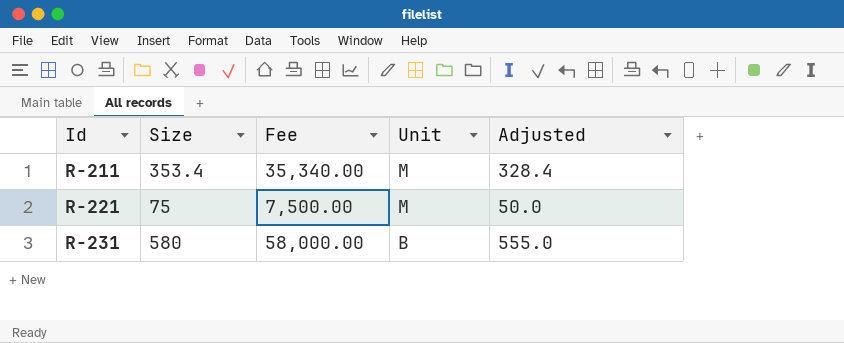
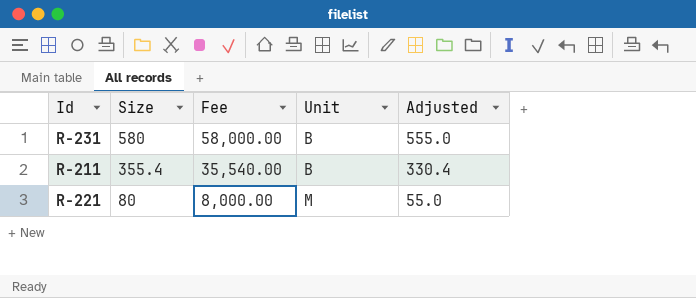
row order: Id ascending -> Size descending
R-211 | Size: 353.4 -> 355.4
R-211 | Fee: 35,340.00 -> 35,540.00
R-211 | Unit: M -> B
R-211 | Adjusted: 328.4 -> 330.4
R-221 | Size: 75 -> 80
R-221 | Fee: 7,500.00 -> 8,000.00
R-221 | Adjusted: 50.0 -> 55.0

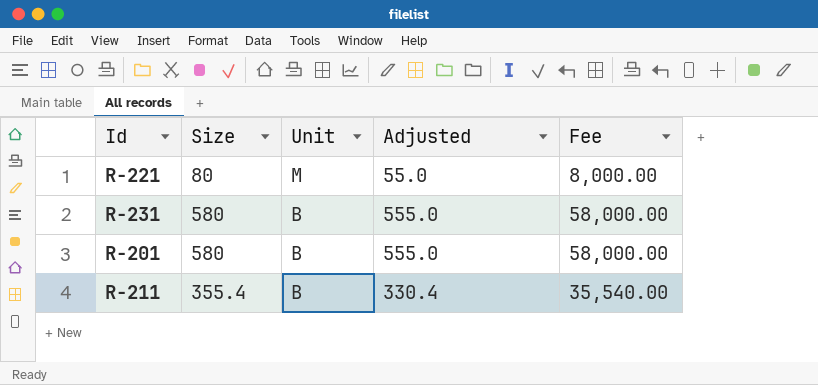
row order: Size descending -> Unit descending
column Fee | position: 3 -> 5
row R-201: none -> 580 | B | 555.0 | 58,000.00

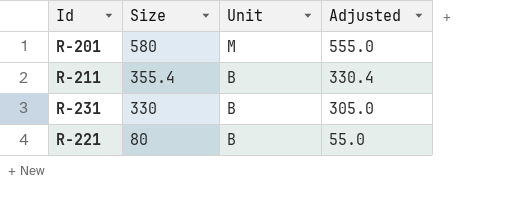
row order: Unit descending -> Size descending
column Fee | formula: [Size] * 100 -> none
R-201 | Unit: B -> M
R-231 | Size: 580 -> 330
R-231 | Adjusted: 555.0 -> 305.0
R-221 | Unit: M -> B

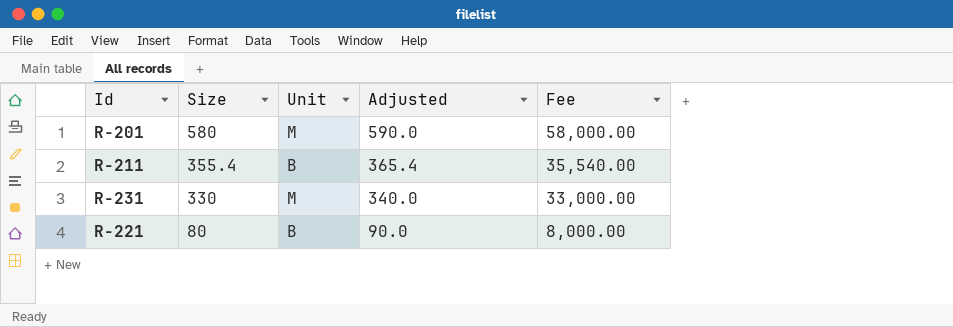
column Adjusted | formula: [Size] - 25 -> [Size] + 10
column Fee | formula: none -> [Size] * 100
R-231 | Unit: B -> M

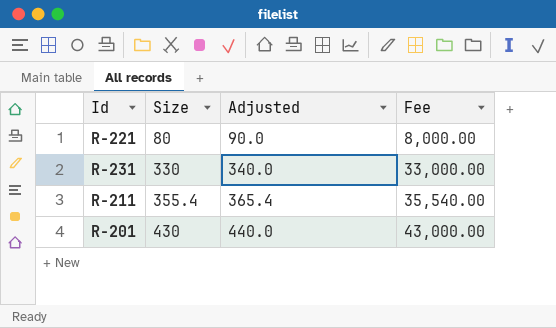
row order: Size descending -> Size ascending
column Unit | position: 3 -> none
R-201 | Size: 580 -> 430
R-201 | Adjusted: 590.0 -> 440.0
R-201 | Fee: 58,000.00 -> 43,000.00

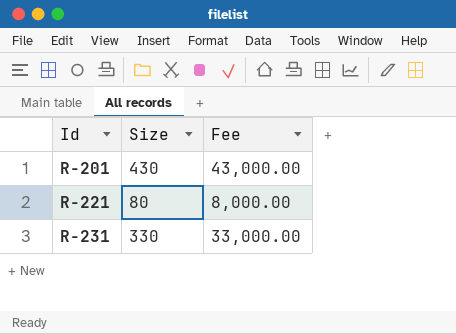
row order: Size ascending -> Id ascending
column Adjusted | formula: [Size] + 10 -> none
row R-211: 355.4 | 365.4 | 35,540.00 -> none

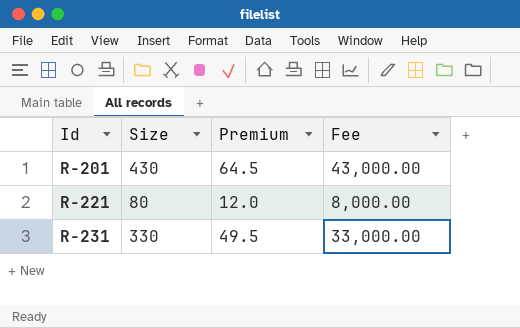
column Premium | formula: none -> [Size] * 0.15

